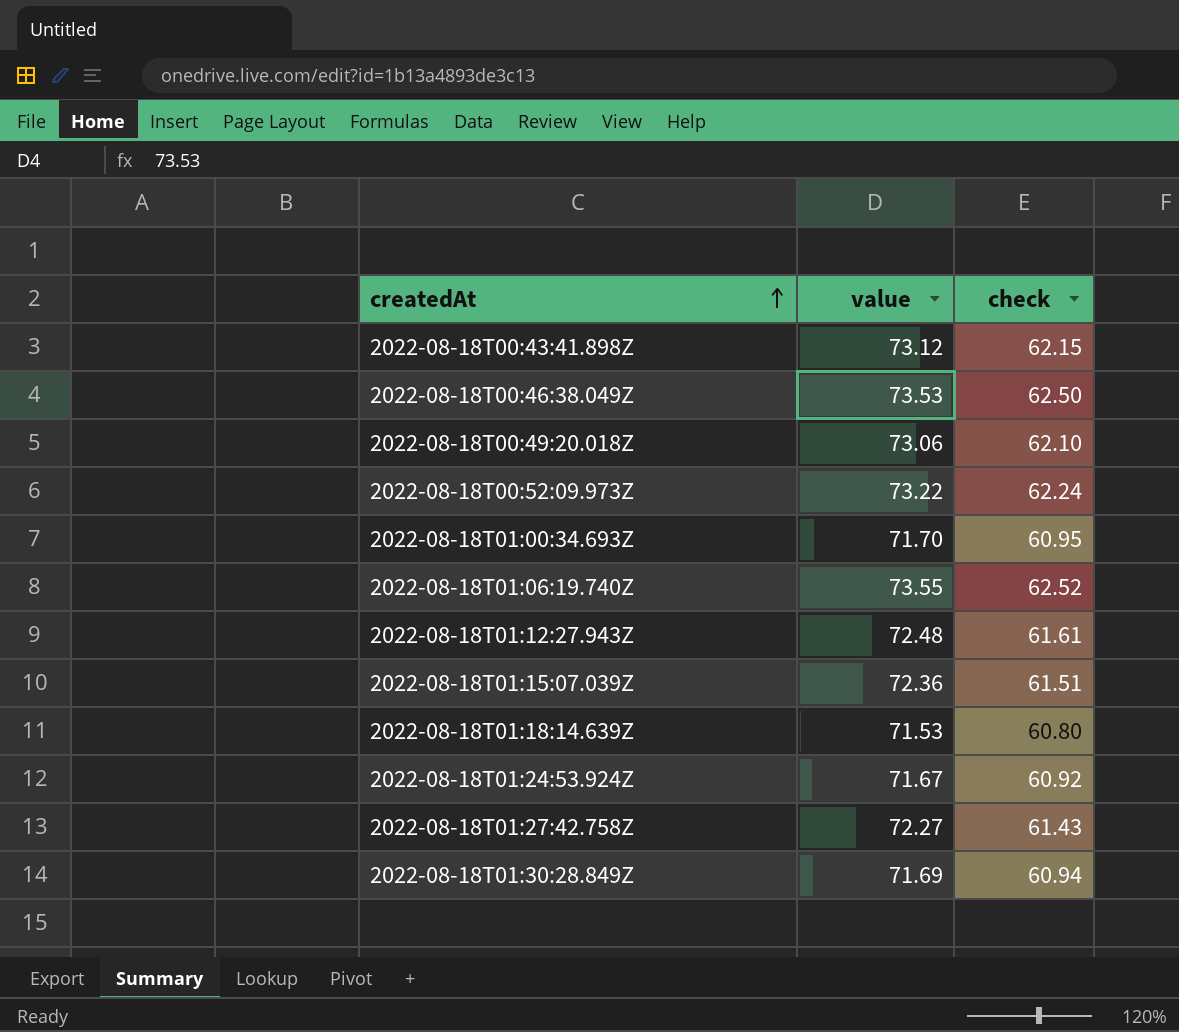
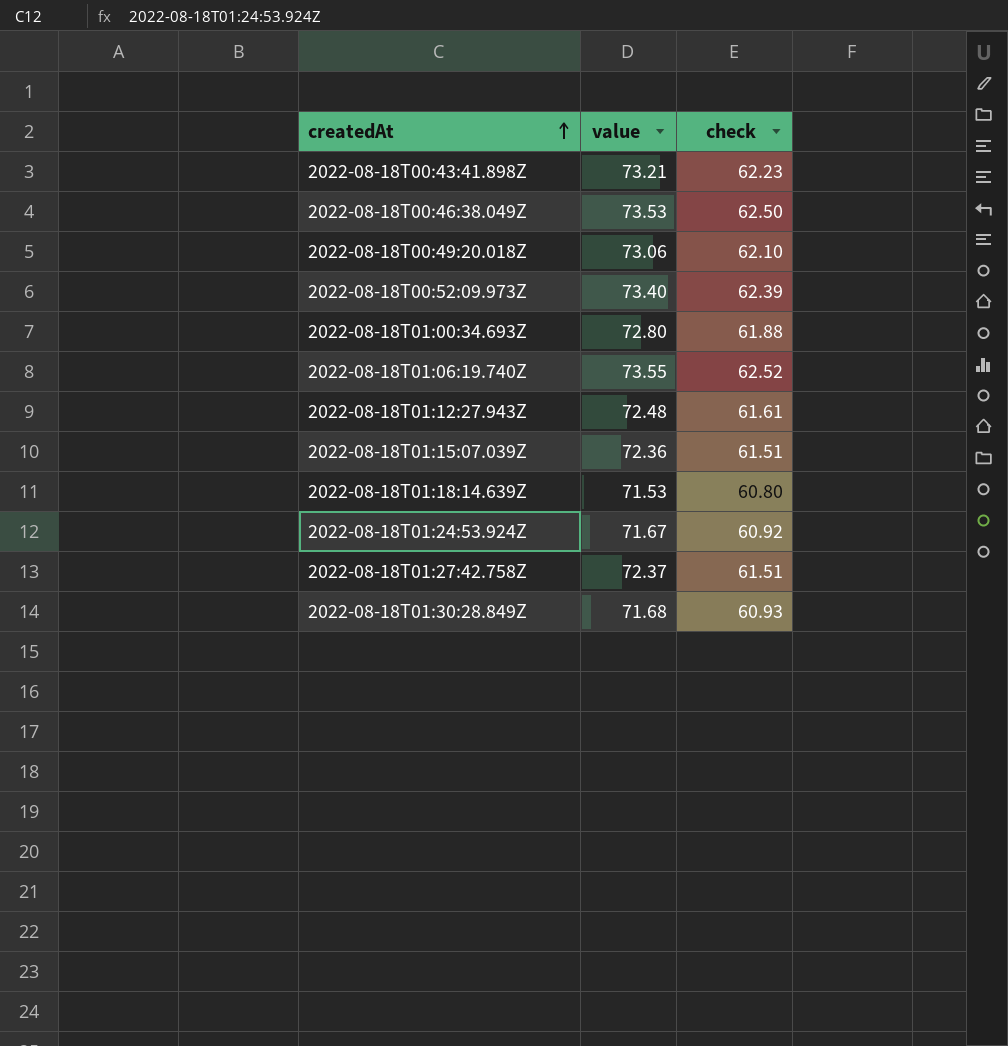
2022-08-18T00:43:41.898Z | value: 73.12 -> 73.21
2022-08-18T00:43:41.898Z | check: 62.15 -> 62.23
2022-08-18T00:52:09.973Z | value: 73.22 -> 73.40
2022-08-18T00:52:09.973Z | check: 62.24 -> 62.39
2022-08-18T01:00:34.693Z | value: 71.70 -> 72.80
2022-08-18T01:00:34.693Z | check: 60.95 -> 61.88
2022-08-18T01:27:42.758Z | value: 72.27 -> 72.37
2022-08-18T01:27:42.758Z | check: 61.43 -> 61.51
2022-08-18T01:30:28.849Z | value: 71.69 -> 71.68
2022-08-18T01:30:28.849Z | check: 60.94 -> 60.93

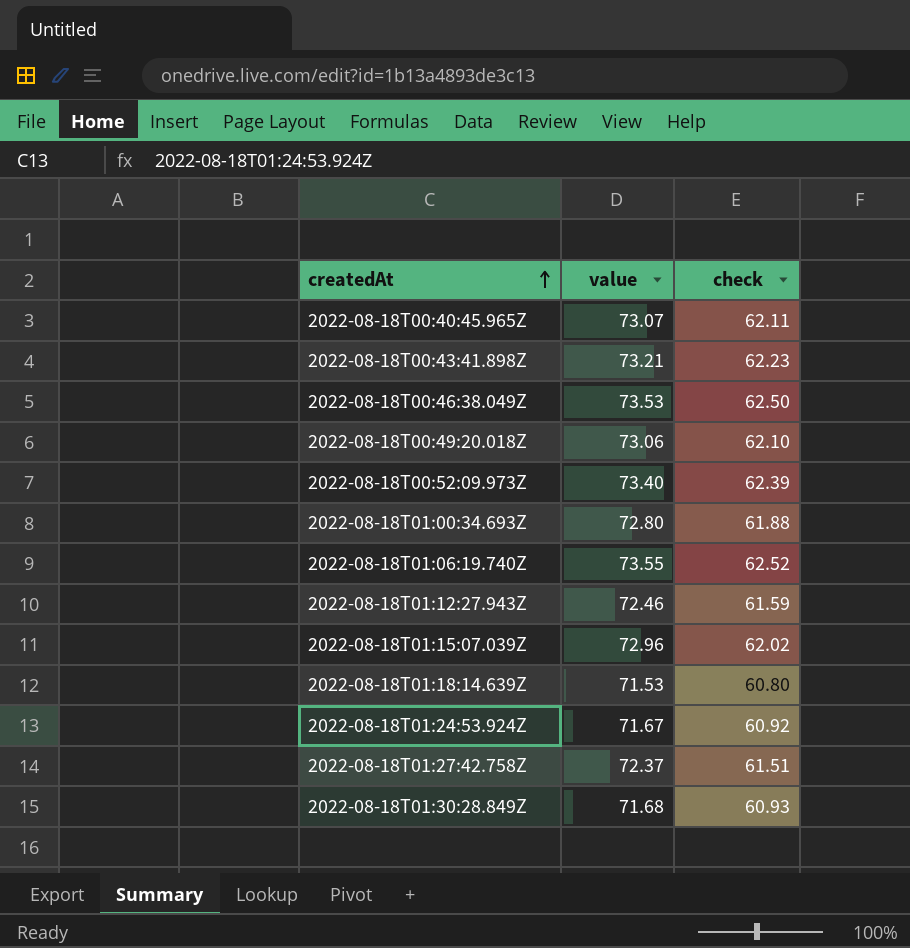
row 2022-08-18T00:40:45.965Z: none -> 73.07 | 62.11
2022-08-18T01:12:27.943Z | value: 72.48 -> 72.46
2022-08-18T01:12:27.943Z | check: 61.61 -> 61.59
2022-08-18T01:15:07.039Z | value: 72.36 -> 72.96
2022-08-18T01:15:07.039Z | check: 61.51 -> 62.02

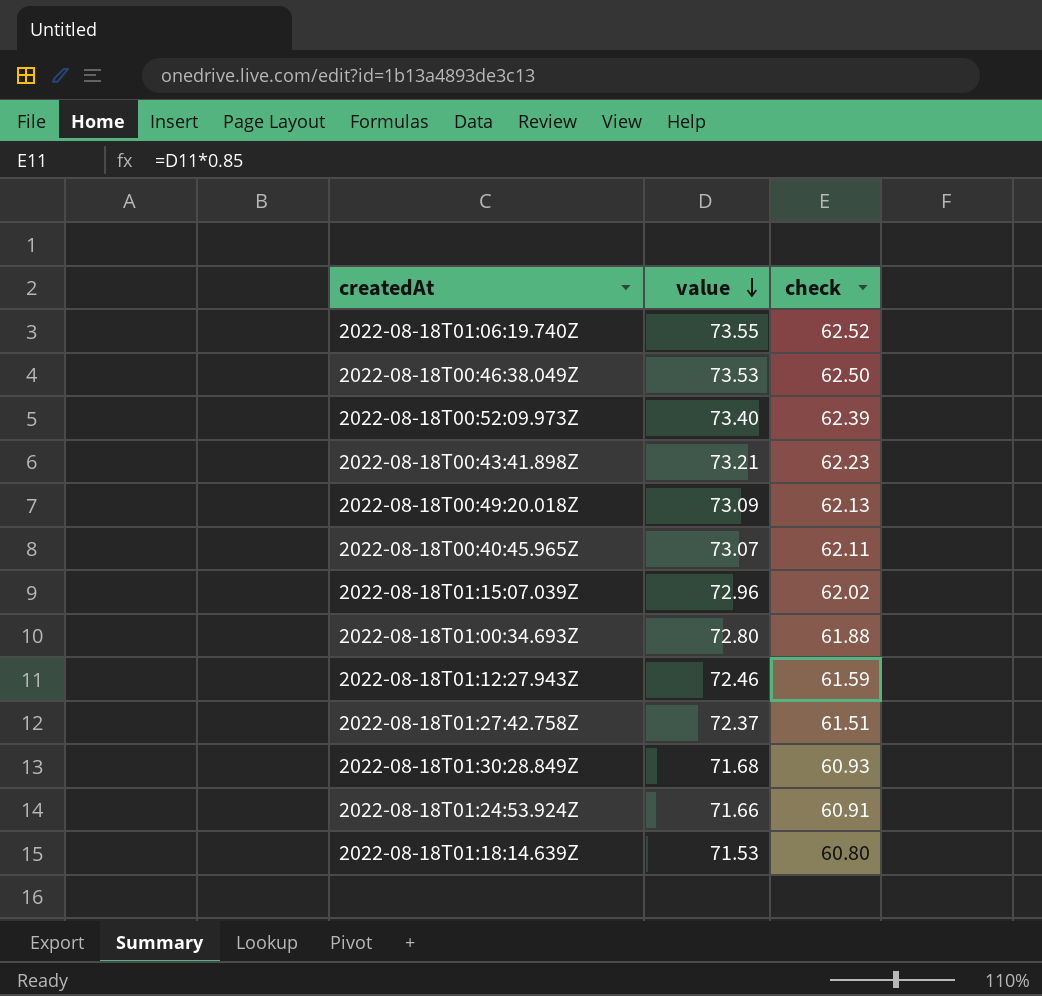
row order: createdAt ascending -> value descending
2022-08-18T00:49:20.018Z | value: 73.06 -> 73.09
2022-08-18T00:49:20.018Z | check: 62.10 -> 62.13
2022-08-18T01:24:53.924Z | value: 71.67 -> 71.66
2022-08-18T01:24:53.924Z | check: 60.92 -> 60.91

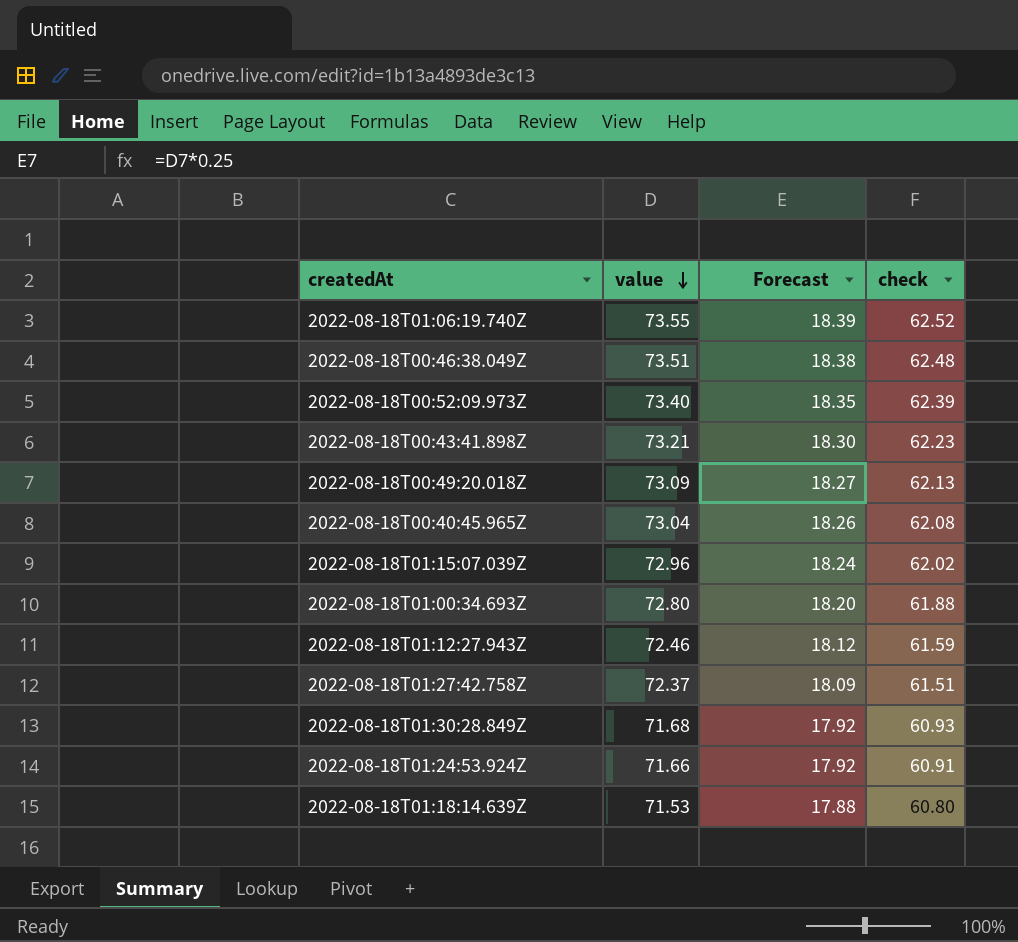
column Forecast | formula: none -> [value] * 0.25
2022-08-18T00:46:38.049Z | value: 73.53 -> 73.51
2022-08-18T00:46:38.049Z | check: 62.50 -> 62.48
2022-08-18T00:40:45.965Z | value: 73.07 -> 73.04
2022-08-18T00:40:45.965Z | check: 62.11 -> 62.08

